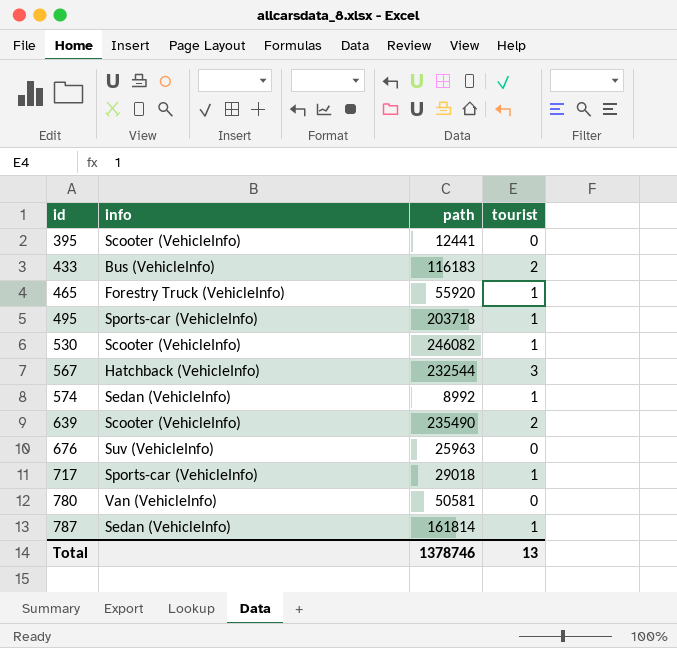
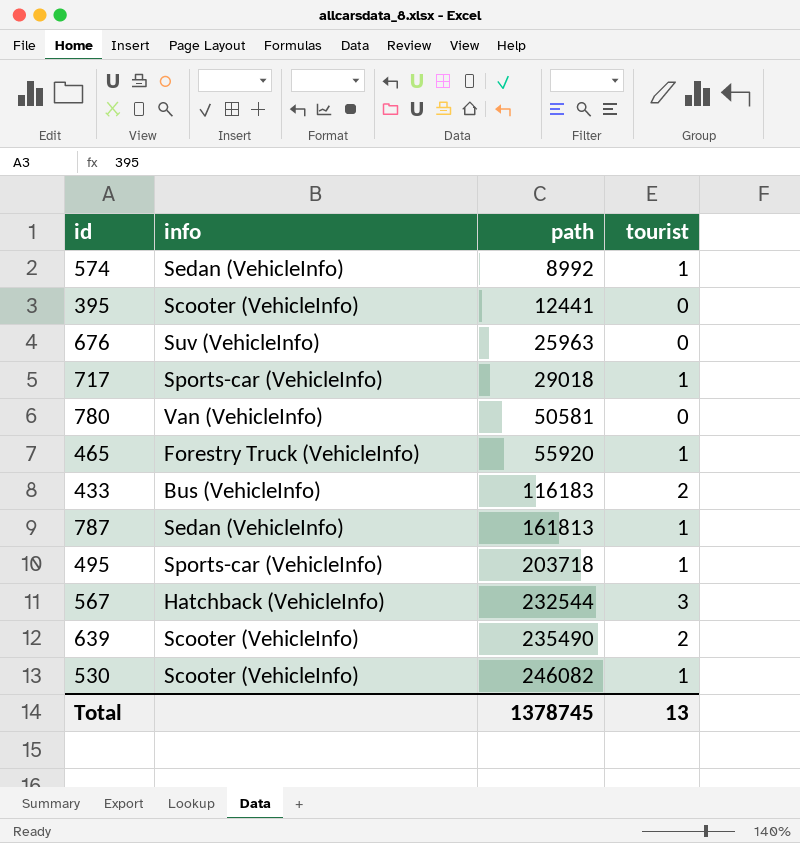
row order: id ascending -> path ascending
787 | path: 161814 -> 161813
Total | path: 1378746 -> 1378745

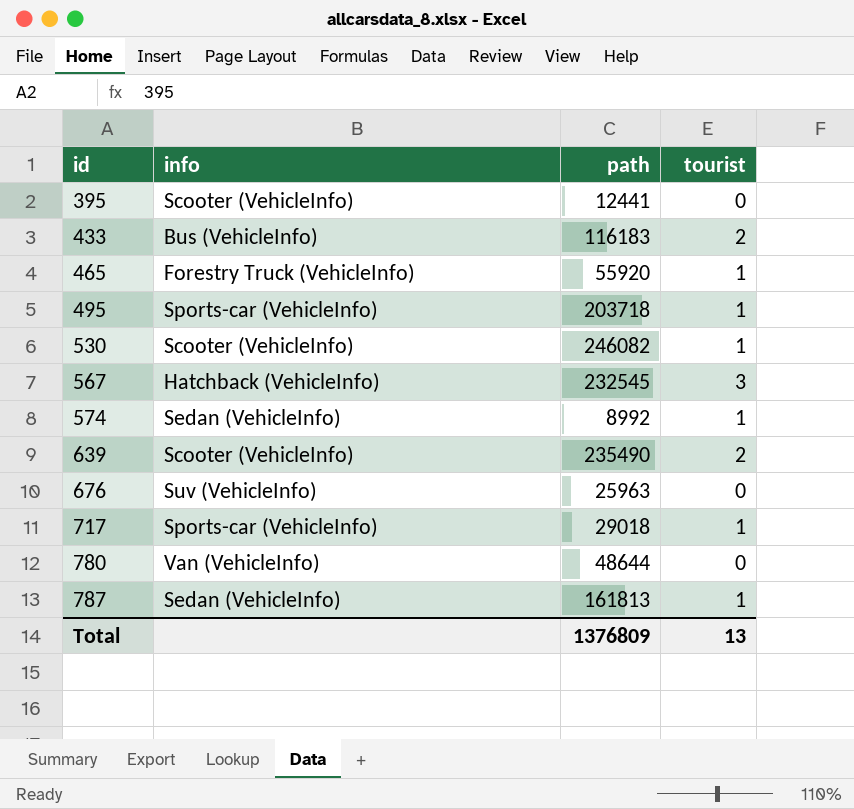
row order: path ascending -> id ascending
567 | path: 232544 -> 232545
780 | path: 50581 -> 48644
Total | path: 1378745 -> 1376809

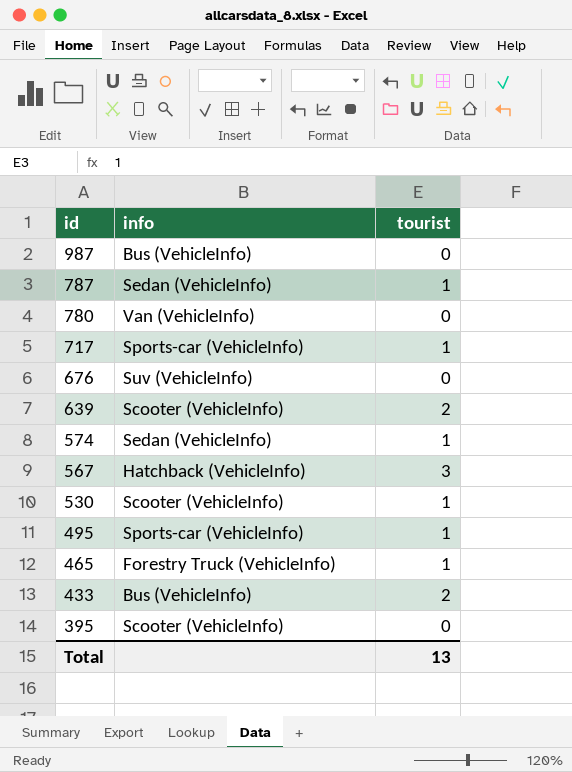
row order: id ascending -> id descending
column path | position: 3 -> none
row 987: none -> Bus (VehicleInfo) | 0

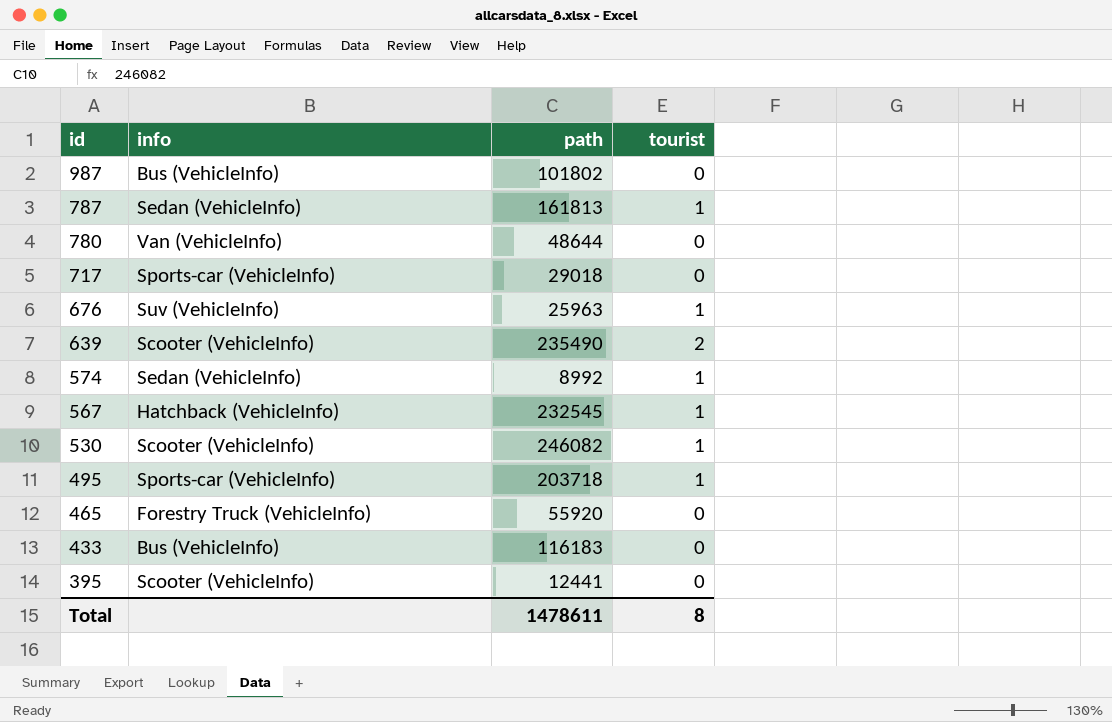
column path | position: none -> 3
717 | tourist: 1 -> 0
676 | tourist: 0 -> 1
567 | tourist: 3 -> 1
465 | tourist: 1 -> 0
433 | tourist: 2 -> 0
Total | tourist: 13 -> 8

